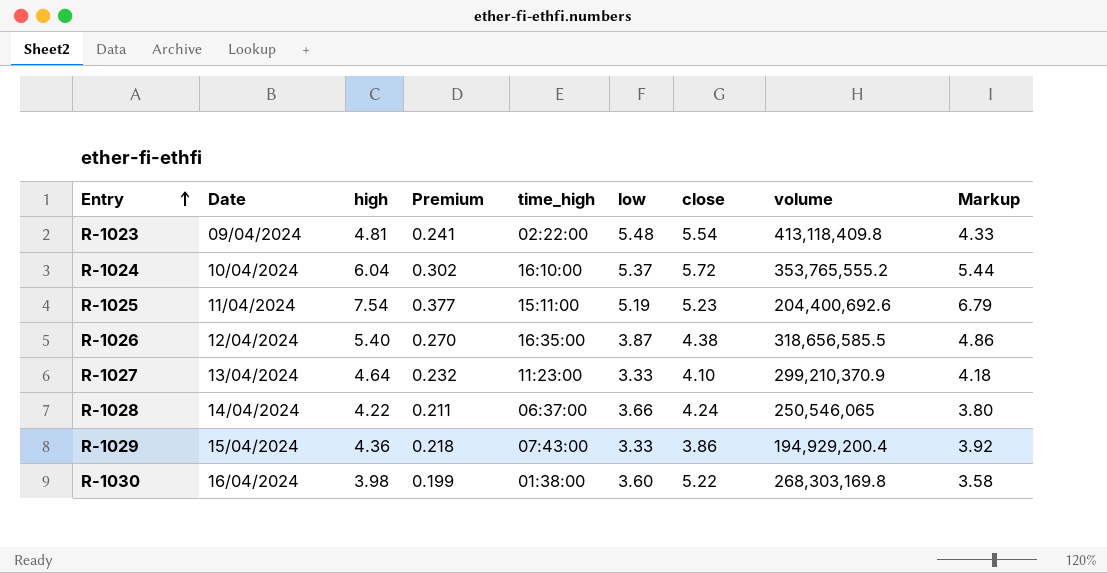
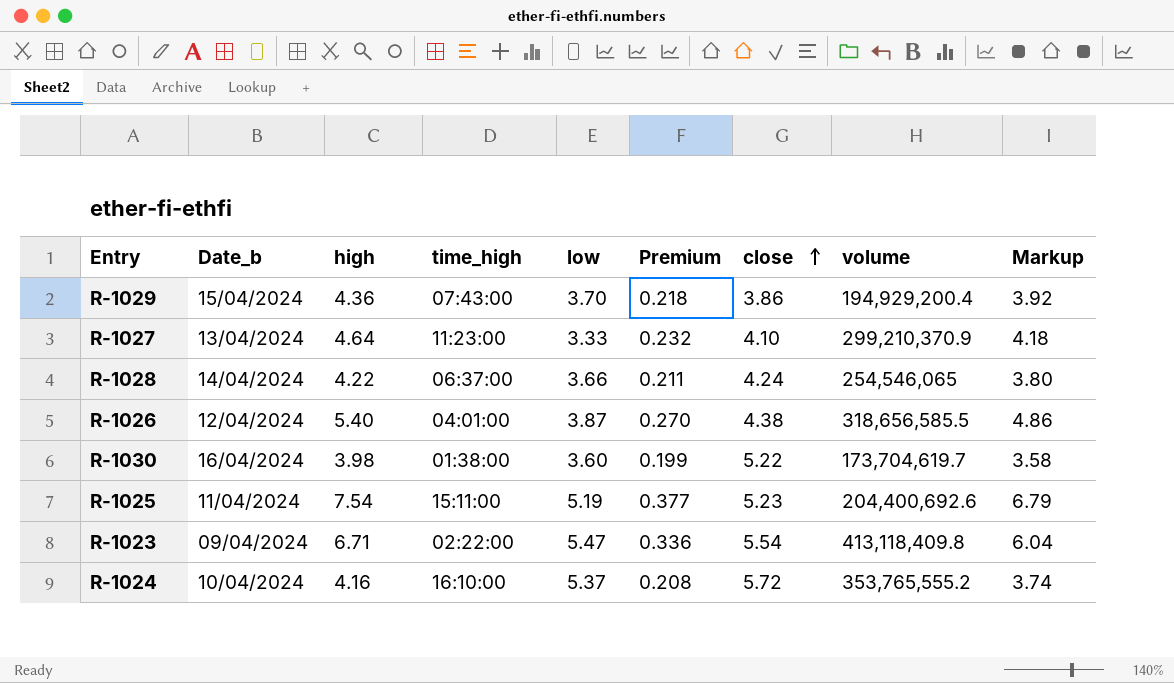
row order: Entry ascending -> close ascending
column name: Date -> Date_b
column Premium | position: 4 -> 6
R-1029 | low: 3.33 -> 3.70
R-1028 | volume: 250,546,065 -> 254,546,065
R-1026 | time_high: 16:35:00 -> 04:01:00
R-1030 | volume: 268,303,169.8 -> 173,704,619.7
R-1023 | high: 4.81 -> 6.71
R-1023 | low: 5.48 -> 5.47
R-1023 | Premium: 0.241 -> 0.336
R-1023 | Markup: 4.33 -> 6.04
R-1024 | high: 6.04 -> 4.16
R-1024 | Premium: 0.302 -> 0.208
R-1024 | Markup: 5.44 -> 3.74

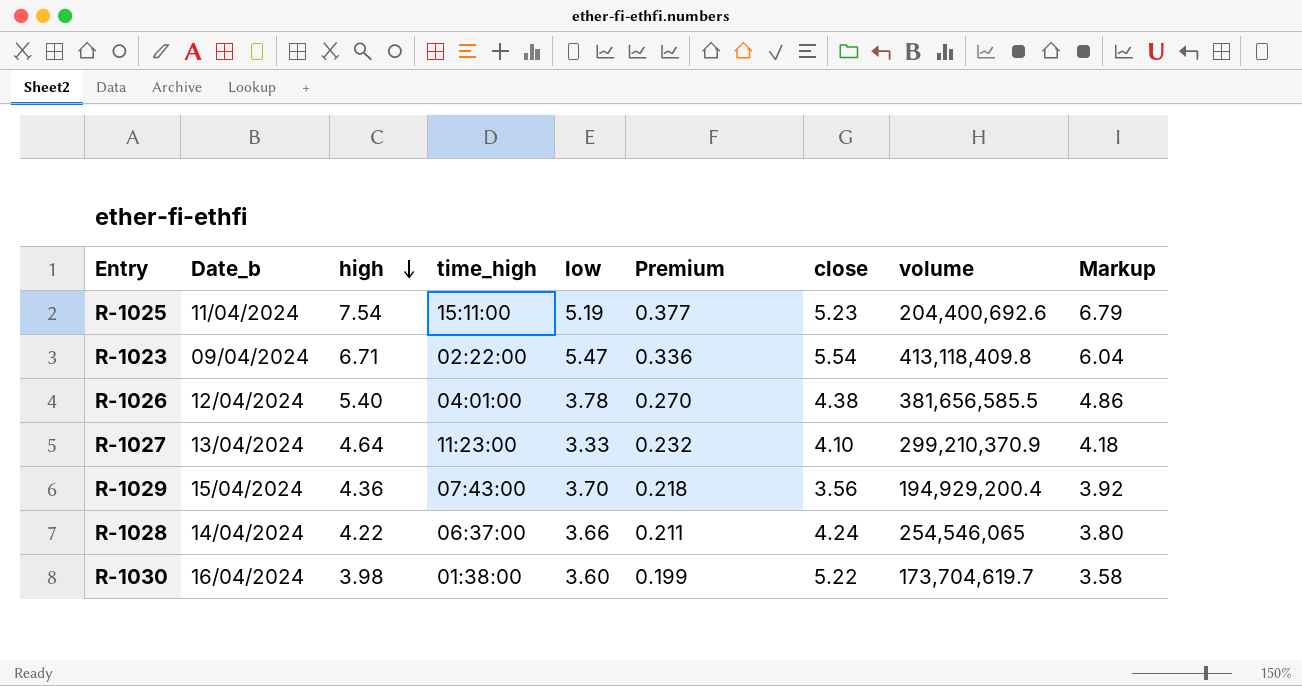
row order: close ascending -> high descending
row R-1024: 10/04/2024 | 4.16 | 16:10:00 | 5.37 | 0.208 | 5.72 | 353,765,555.2 | 3.74 -> none
R-1026 | low: 3.87 -> 3.78
R-1026 | volume: 318,656,585.5 -> 381,656,585.5
R-1029 | close: 3.86 -> 3.56

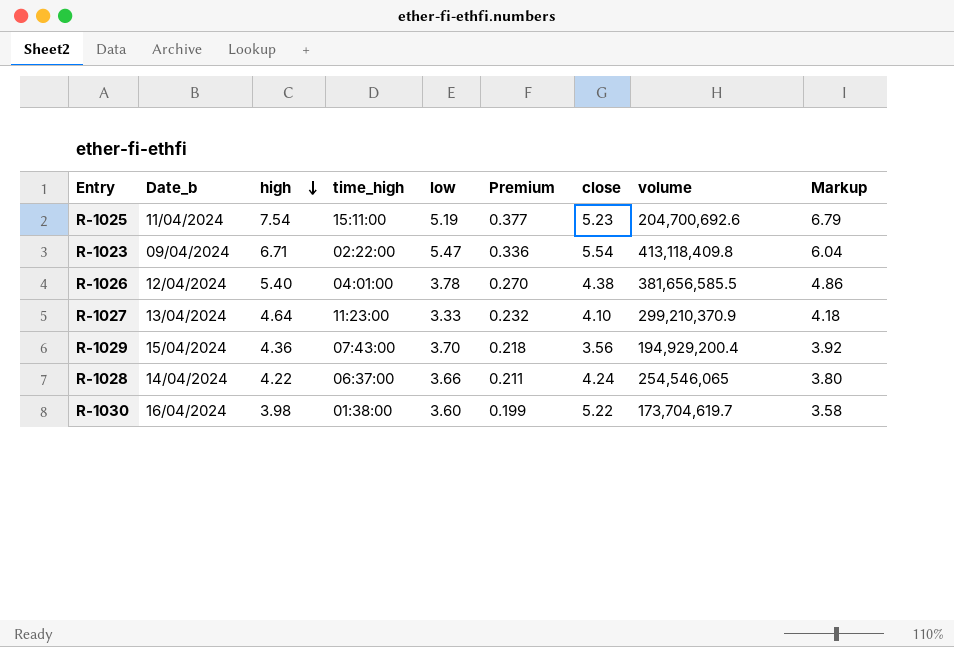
R-1025 | volume: 204,400,692.6 -> 204,700,692.6

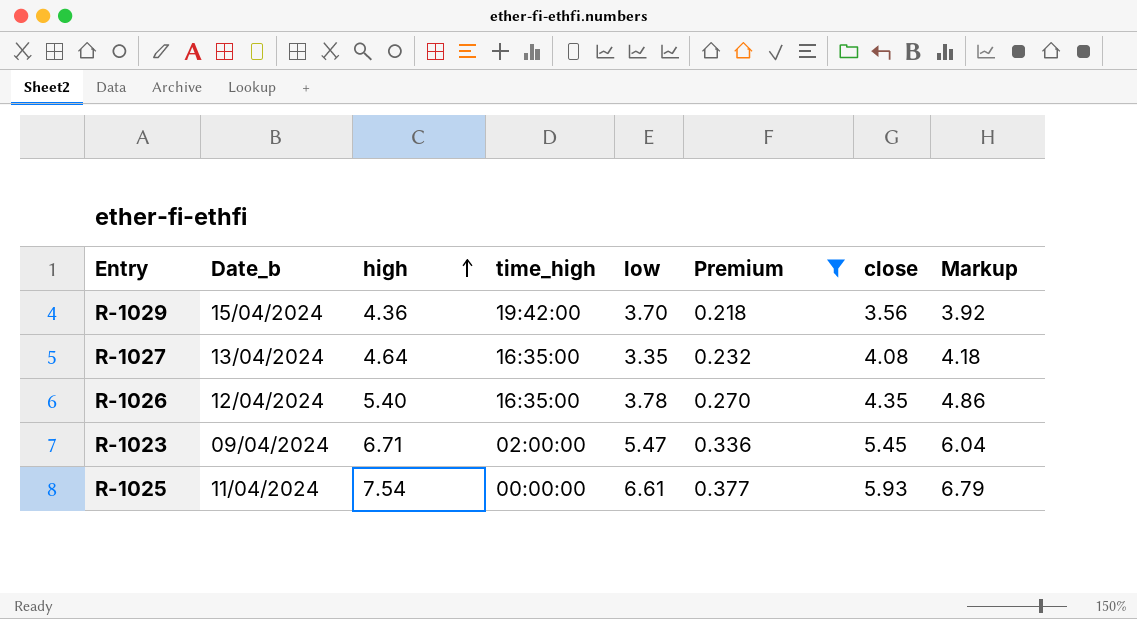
filter: none -> Premium >= 0.218
row order: high descending -> high ascending
column volume | position: 8 -> none
R-1029 | time_high: 07:43:00 -> 19:42:00
R-1027 | time_high: 11:23:00 -> 16:35:00
R-1027 | low: 3.33 -> 3.35
R-1027 | close: 4.10 -> 4.08
R-1026 | time_high: 04:01:00 -> 16:35:00
R-1026 | close: 4.38 -> 4.35
R-1023 | time_high: 02:22:00 -> 02:00:00
R-1023 | close: 5.54 -> 5.45
R-1025 | time_high: 15:11:00 -> 00:00:00
R-1025 | low: 5.19 -> 6.61
R-1025 | close: 5.23 -> 5.93

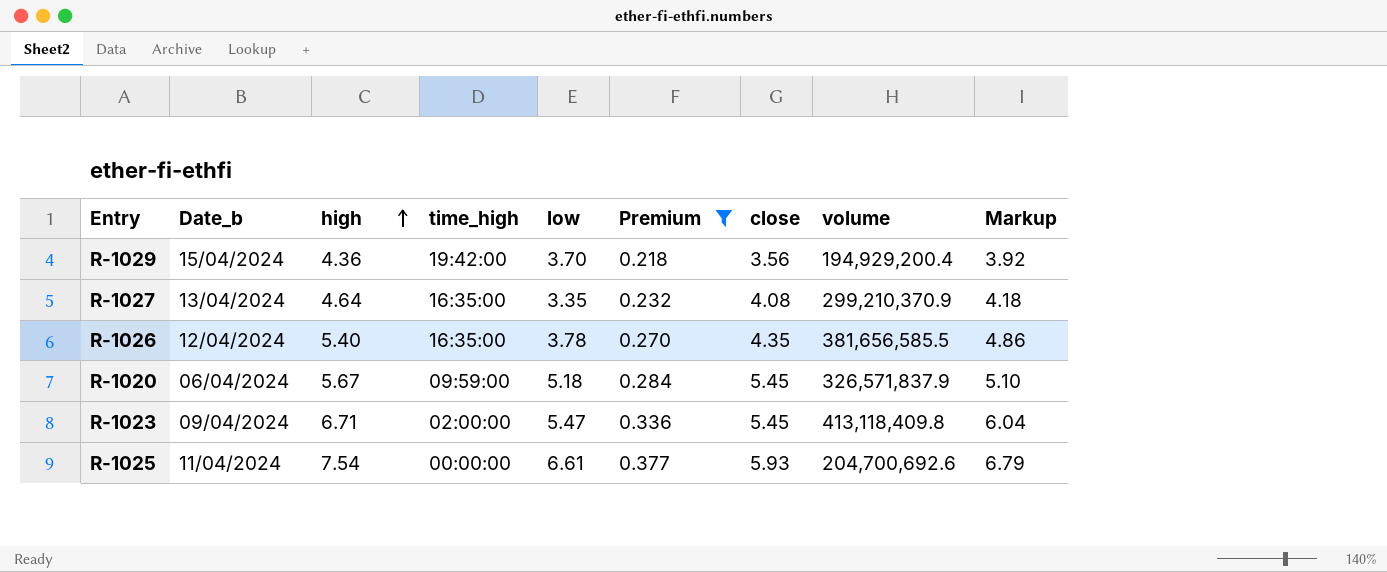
column volume | position: none -> 8
row R-1020: none -> 06/04/2024 | 5.67 | 09:59:00 | 5.18 | 0.284 | 5.45 | 326,571,837.9 | 5.10

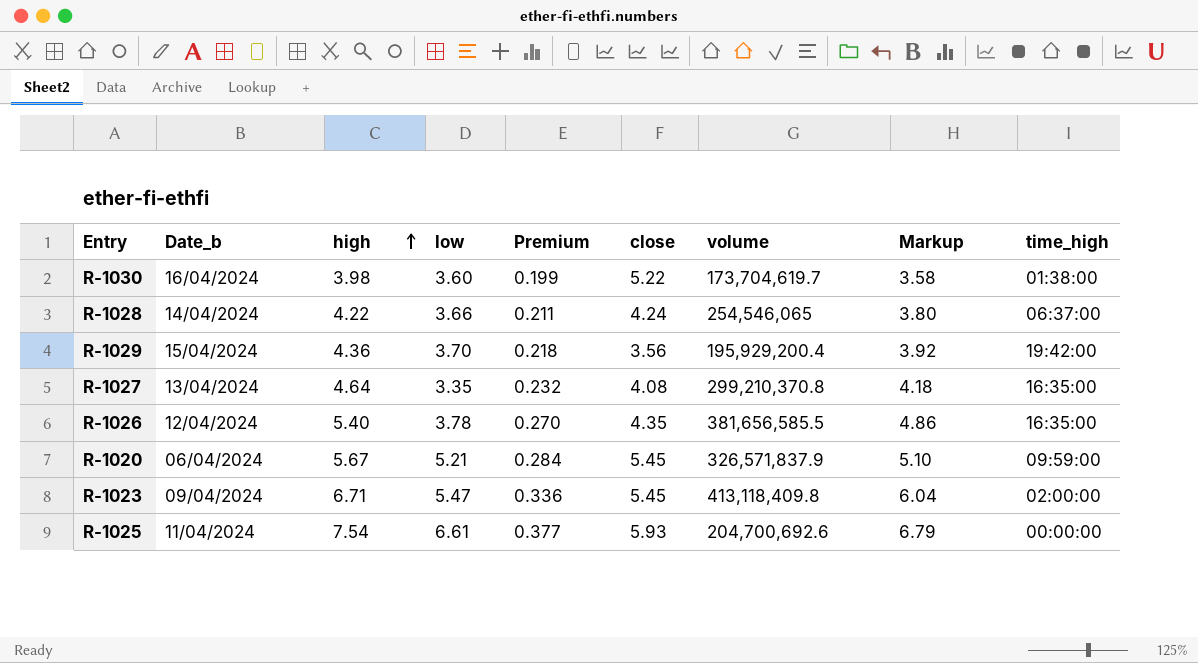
filter: Premium >= 0.218 -> none
column time_high | position: 4 -> 9
R-1029 | volume: 194,929,200.4 -> 195,929,200.4
R-1027 | volume: 299,210,370.9 -> 299,210,370.8
R-1020 | low: 5.18 -> 5.21

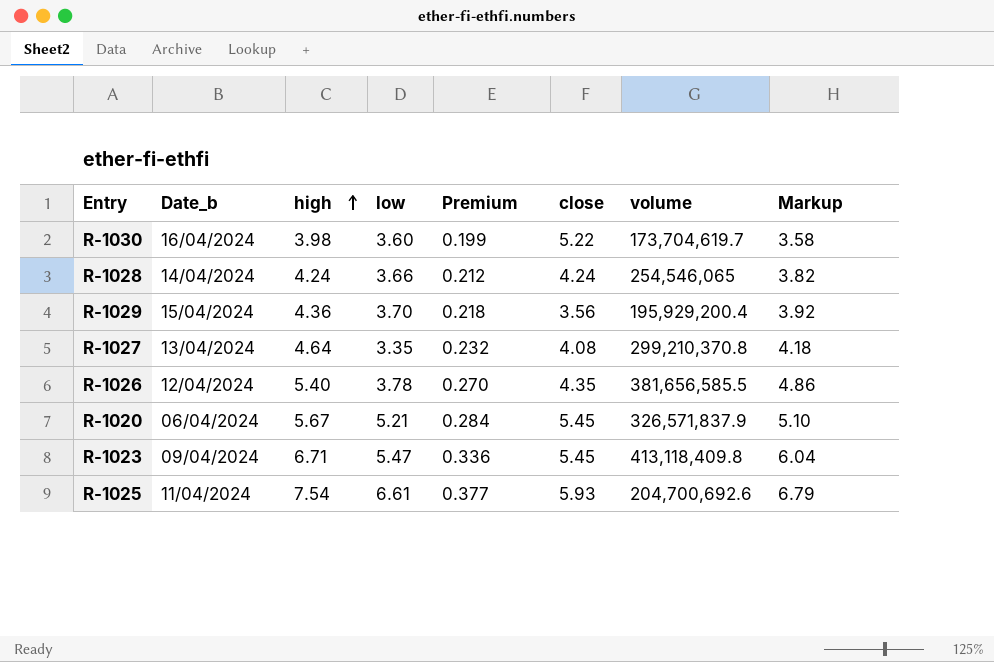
column time_high | position: 9 -> none
R-1028 | high: 4.22 -> 4.24
R-1028 | Premium: 0.211 -> 0.212
R-1028 | Markup: 3.80 -> 3.82

